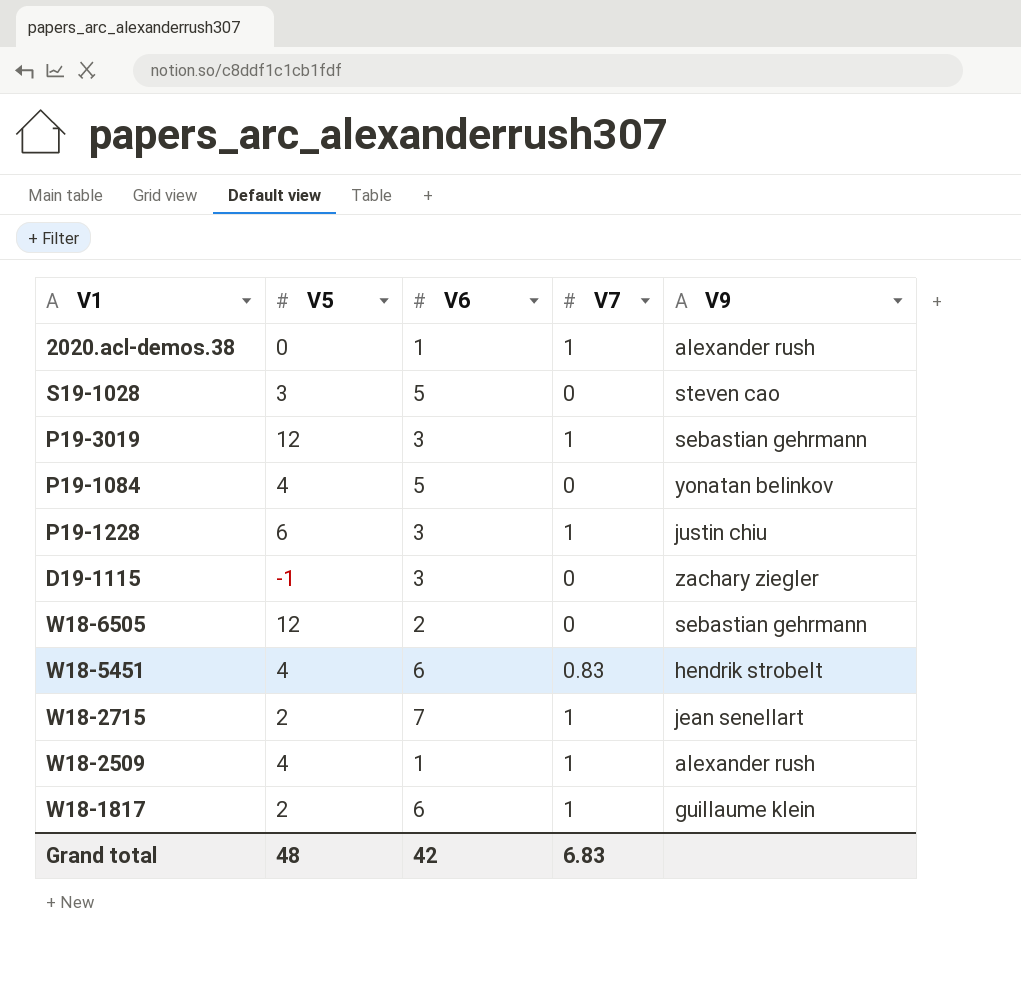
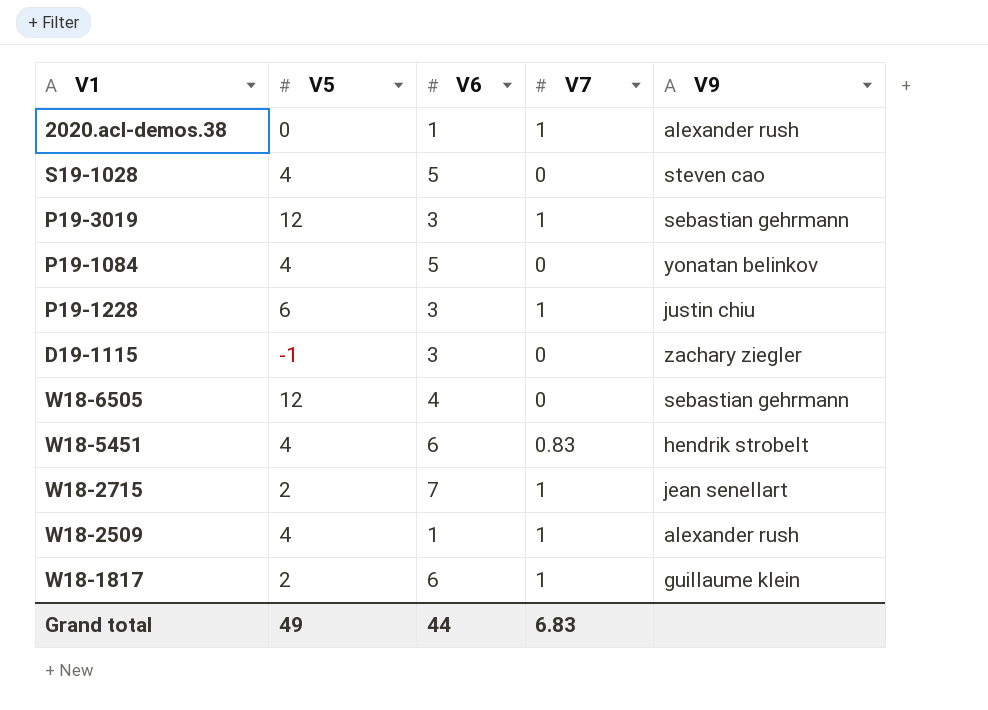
S19-1028 | V5: 3 -> 4
W18-6505 | V6: 2 -> 4
Grand total | V5: 48 -> 49
Grand total | V6: 42 -> 44

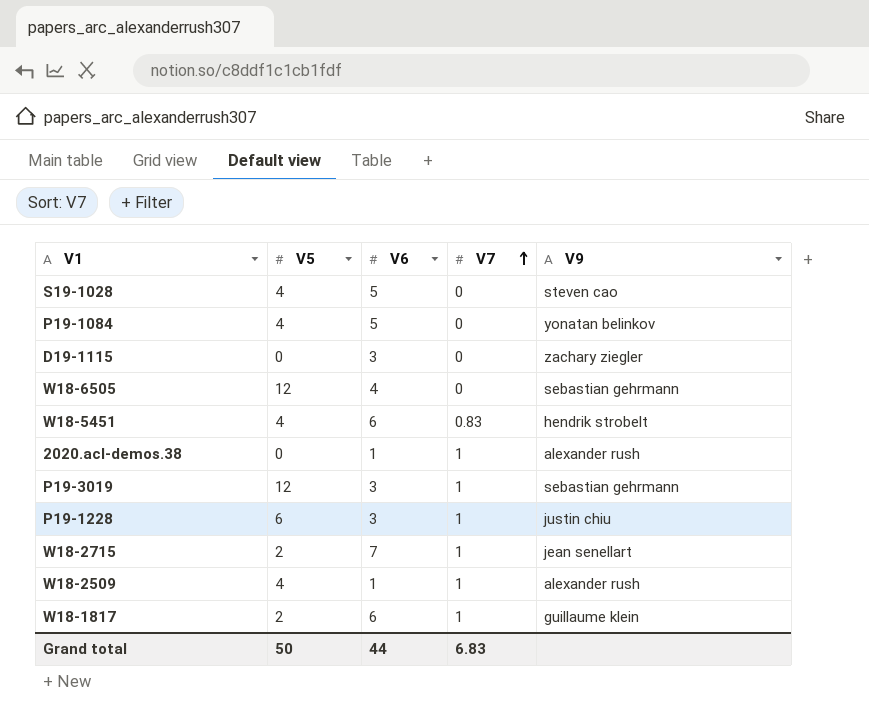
row order: none -> V7 ascending
D19-1115 | V5: -1 -> 0
Grand total | V5: 49 -> 50

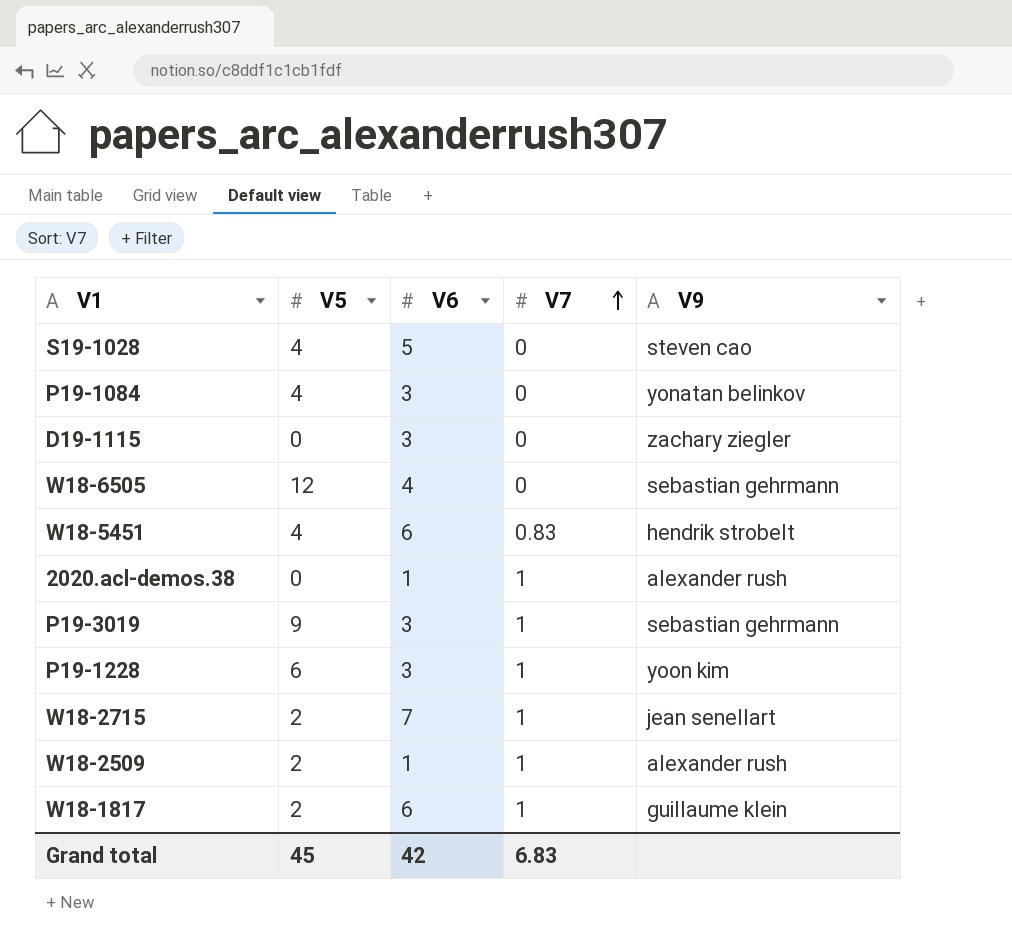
P19-1084 | V6: 5 -> 3
P19-3019 | V5: 12 -> 9
P19-1228 | V9: justin chiu -> yoon kim
W18-2509 | V5: 4 -> 2
Grand total | V5: 50 -> 45
Grand total | V6: 44 -> 42

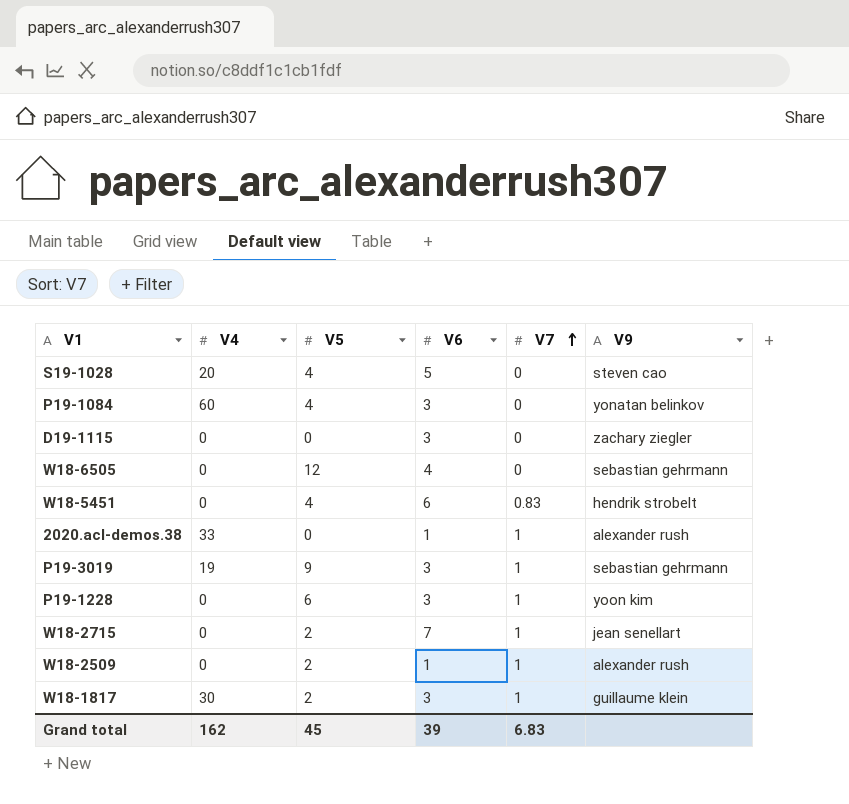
column V4 | position: none -> 2
W18-1817 | V6: 6 -> 3
Grand total | V6: 42 -> 39

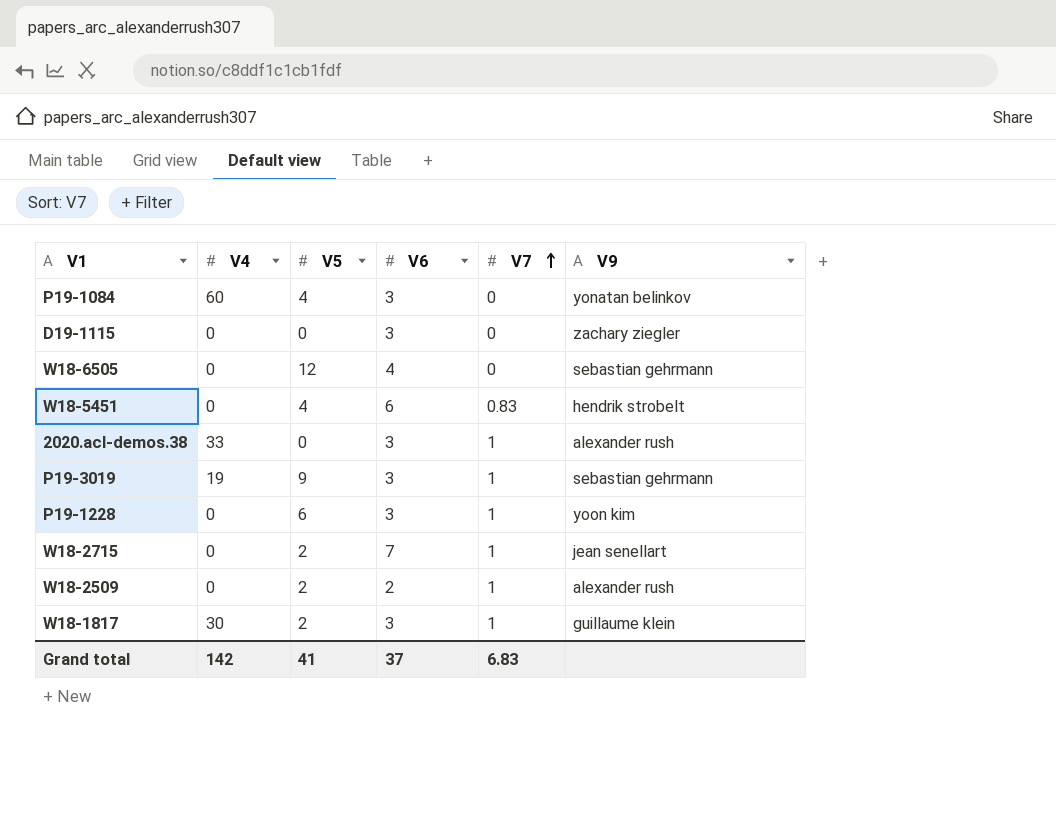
row S19-1028: 20 | 4 | 5 | 0 | steven cao -> none
2020.acl-demos.38 | V6: 1 -> 3
W18-2509 | V6: 1 -> 2
Grand total | V4: 162 -> 142
Grand total | V5: 45 -> 41
Grand total | V6: 39 -> 37

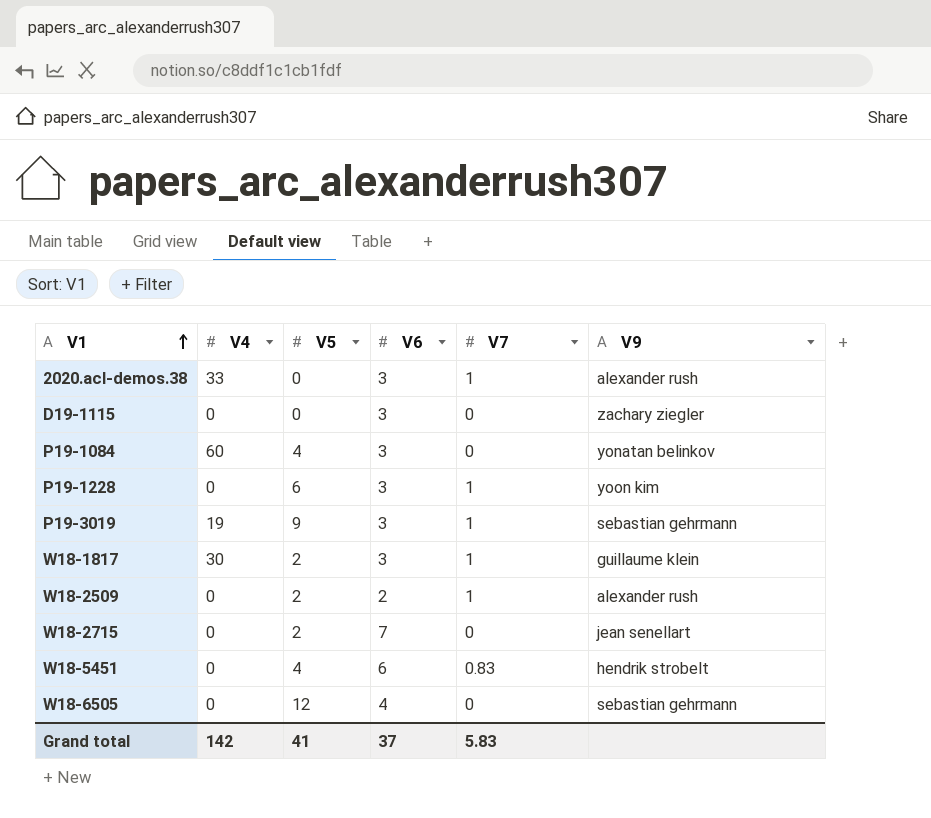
row order: V7 ascending -> V1 ascending
W18-2715 | V7: 1 -> 0
Grand total | V7: 6.83 -> 5.83

